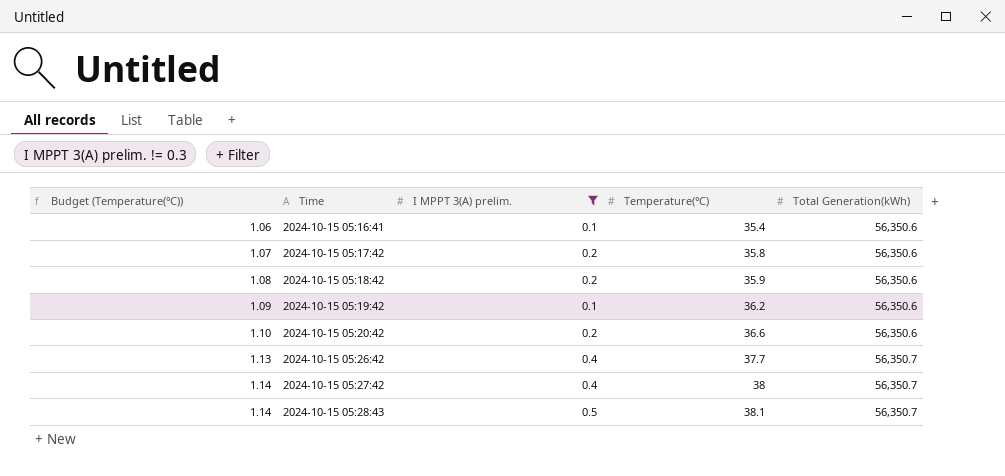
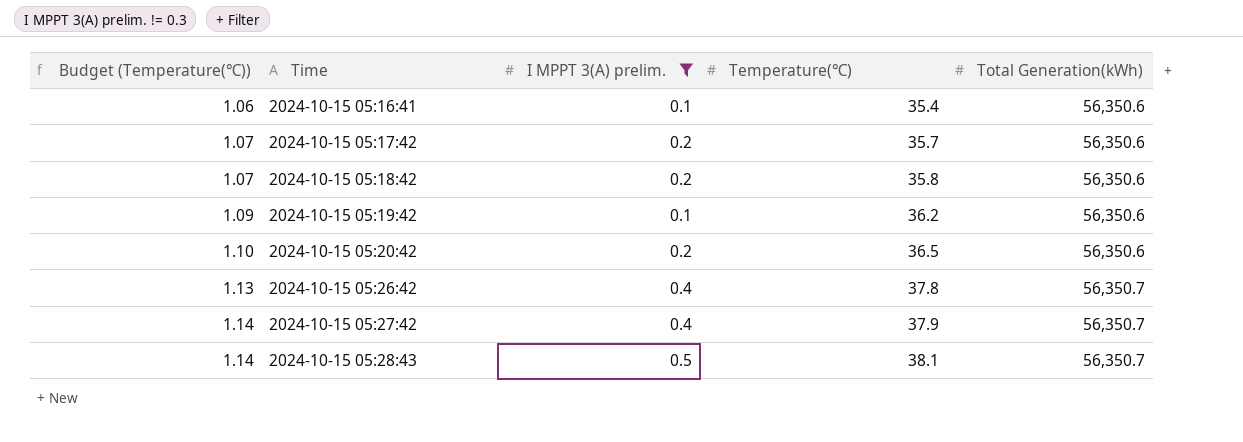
2024-10-15 05:17:42 | Temperature(℃): 35.8 -> 35.7
2024-10-15 05:18:42 | Budget (Temperature(℃)): 1.08 -> 1.07
2024-10-15 05:18:42 | Temperature(℃): 35.9 -> 35.8
2024-10-15 05:20:42 | Temperature(℃): 36.6 -> 36.5
2024-10-15 05:26:42 | Temperature(℃): 37.7 -> 37.8
2024-10-15 05:27:42 | Temperature(℃): 38 -> 37.9

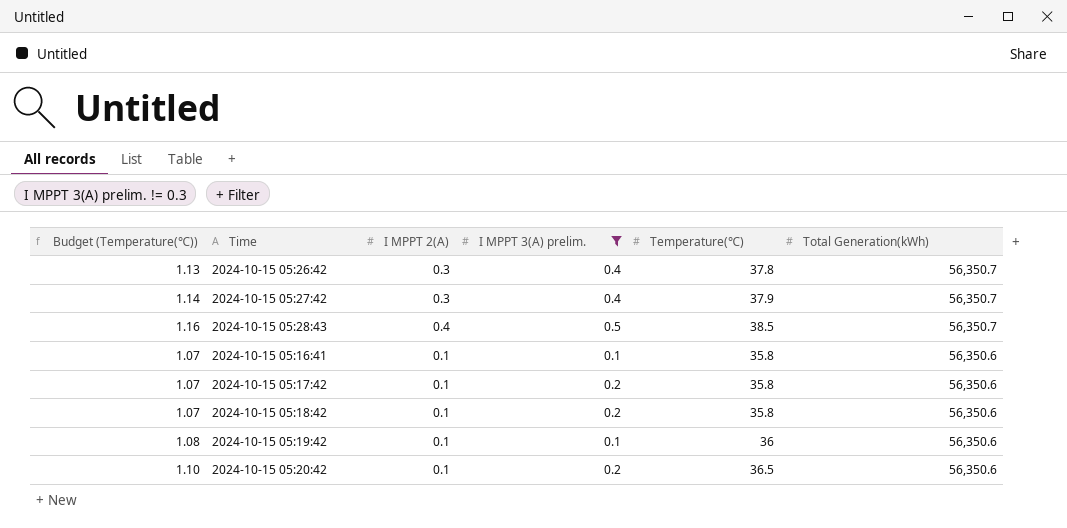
row order: Budget (Temperature(℃)) ascending -> Total Generation(kWh) descending
column I MPPT 2(A) | position: none -> 3
2024-10-15 05:28:43 | Budget (Temperature(℃)): 1.14 -> 1.16
2024-10-15 05:28:43 | Temperature(℃): 38.1 -> 38.5
2024-10-15 05:16:41 | Budget (Temperature(℃)): 1.06 -> 1.07
2024-10-15 05:16:41 | Temperature(℃): 35.4 -> 35.8
2024-10-15 05:17:42 | Temperature(℃): 35.7 -> 35.8
2024-10-15 05:19:42 | Budget (Temperature(℃)): 1.09 -> 1.08
2024-10-15 05:19:42 | Temperature(℃): 36.2 -> 36

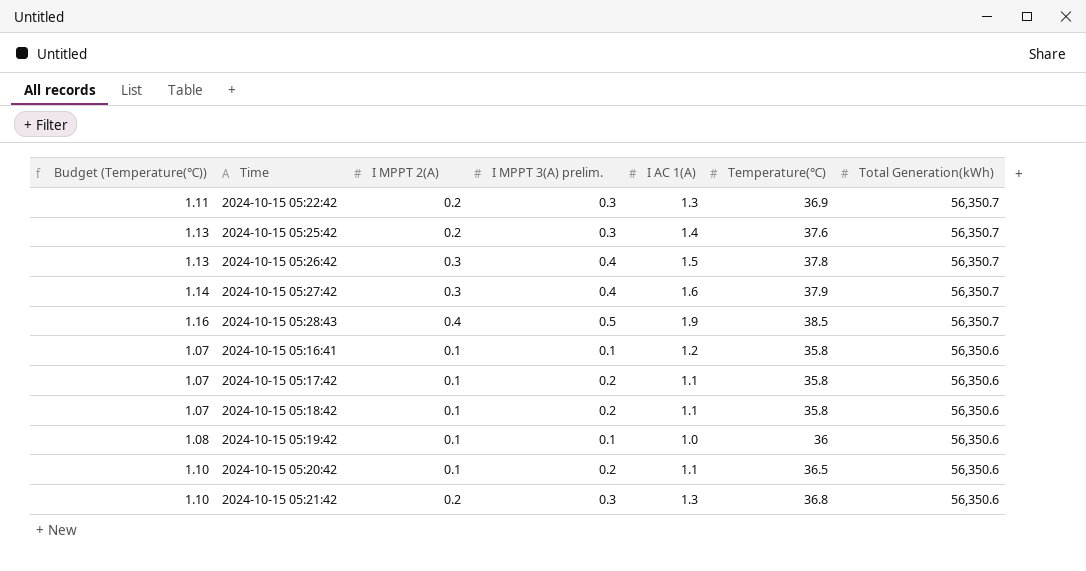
filter: I MPPT 3(A) prelim. != 0.3 -> none
column I AC 1(A) | position: none -> 5

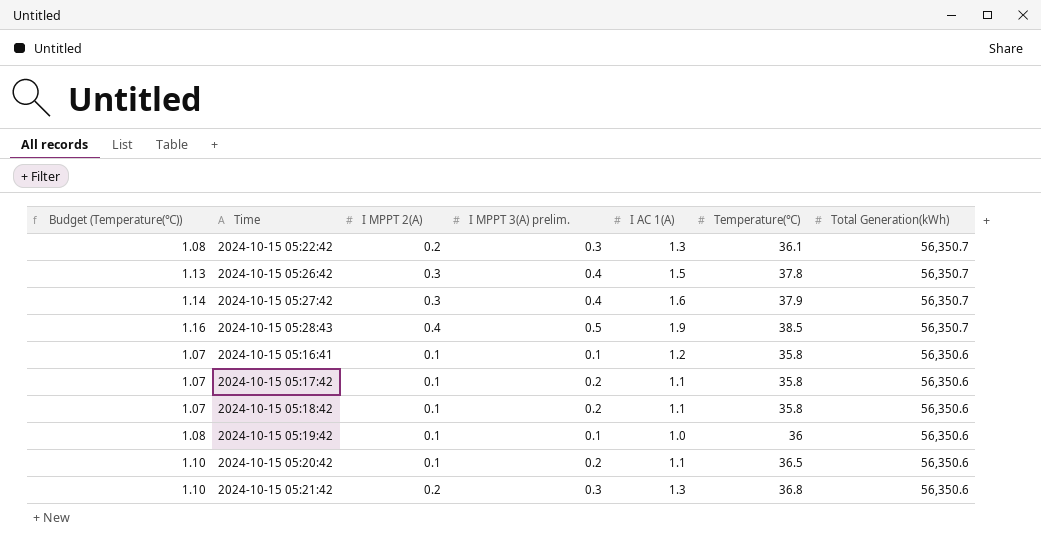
row 2024-10-15 05:25:42: 1.13 | 0.2 | 0.3 | 1.4 | 37.6 | 56,350.7 -> none
2024-10-15 05:22:42 | Budget (Temperature(℃)): 1.11 -> 1.08
2024-10-15 05:22:42 | Temperature(℃): 36.9 -> 36.1

